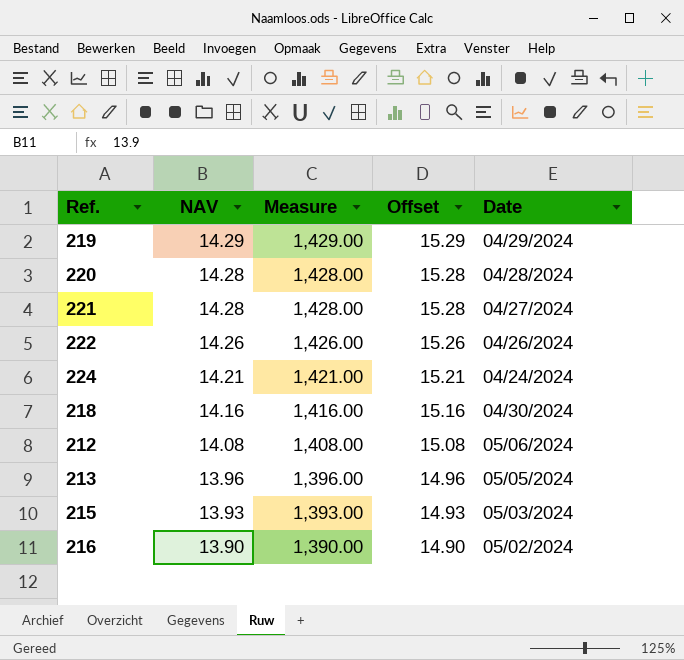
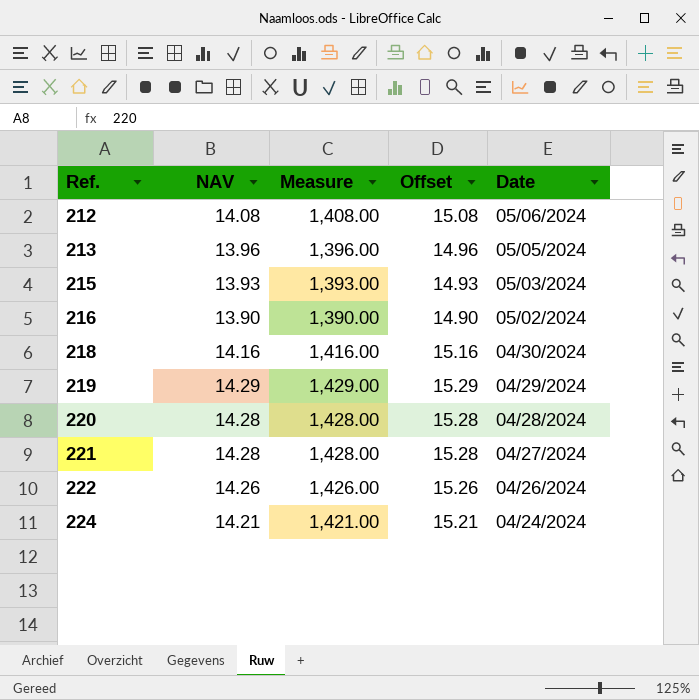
row order: NAV descending -> Ref. ascending

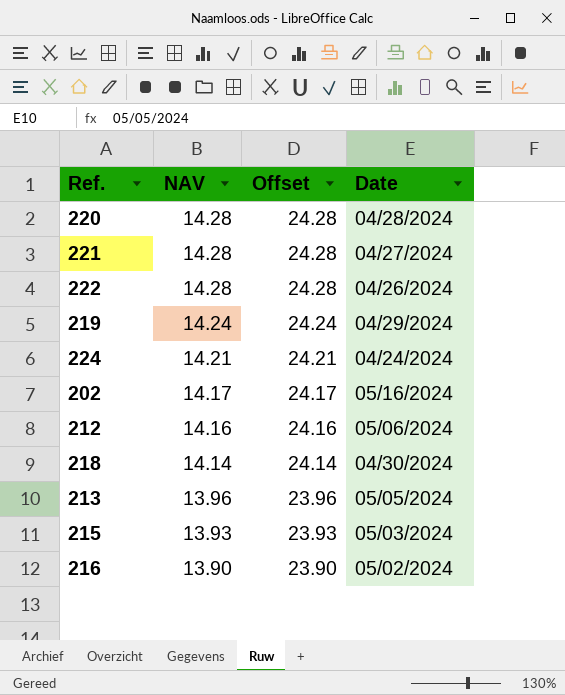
row order: Ref. ascending -> NAV descending
column Measure | formula: [NAV] * 100 -> none
column Offset | formula: [NAV] + 1 -> [NAV] + 10
222 | NAV: 14.26 -> 14.28
219 | NAV: 14.29 -> 14.24
row 202: none -> 14.17 | 24.17 | 05/16/2024
212 | NAV: 14.08 -> 14.16
218 | NAV: 14.16 -> 14.14

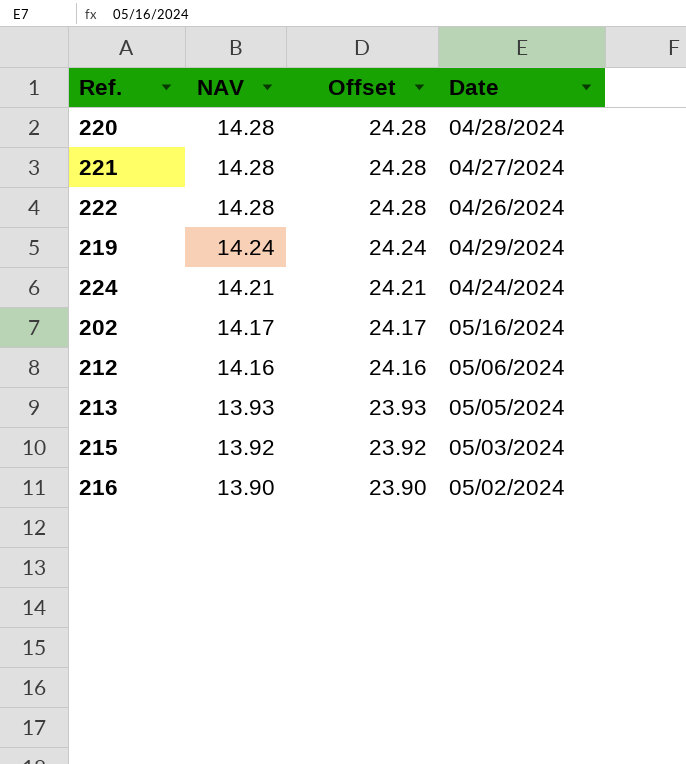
row 218: 14.14 | 24.14 | 04/30/2024 -> none
213 | NAV: 13.96 -> 13.93
213 | Offset: 23.96 -> 23.93
215 | NAV: 13.93 -> 13.92
215 | Offset: 23.93 -> 23.92

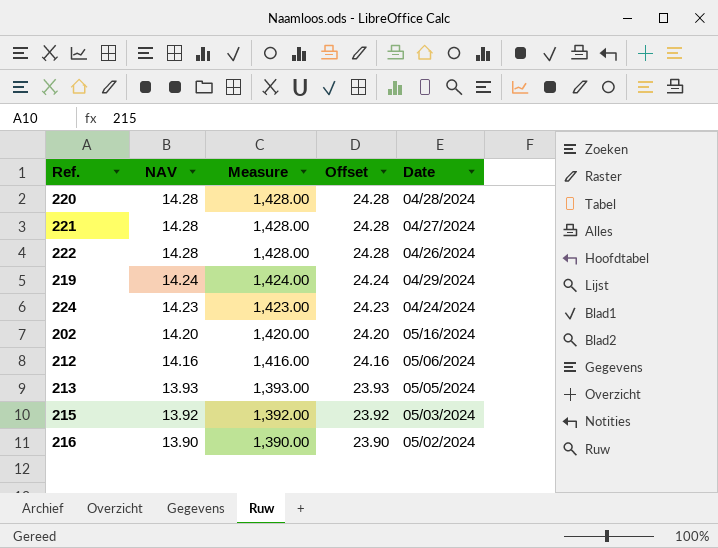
column Measure | formula: none -> [NAV] * 100
224 | NAV: 14.21 -> 14.23
224 | Offset: 24.21 -> 24.23
202 | NAV: 14.17 -> 14.20
202 | Offset: 24.17 -> 24.20

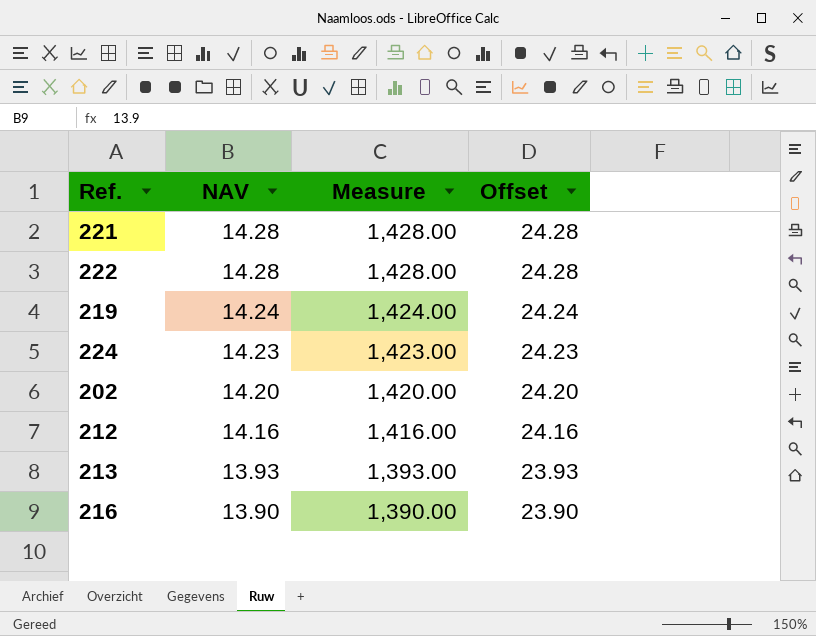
column Date | position: 5 -> none
row 220: 14.28 | 1,428.00 | 24.28 | 04/28/2024 -> none
row 215: 13.92 | 1,392.00 | 23.92 | 05/03/2024 -> none

